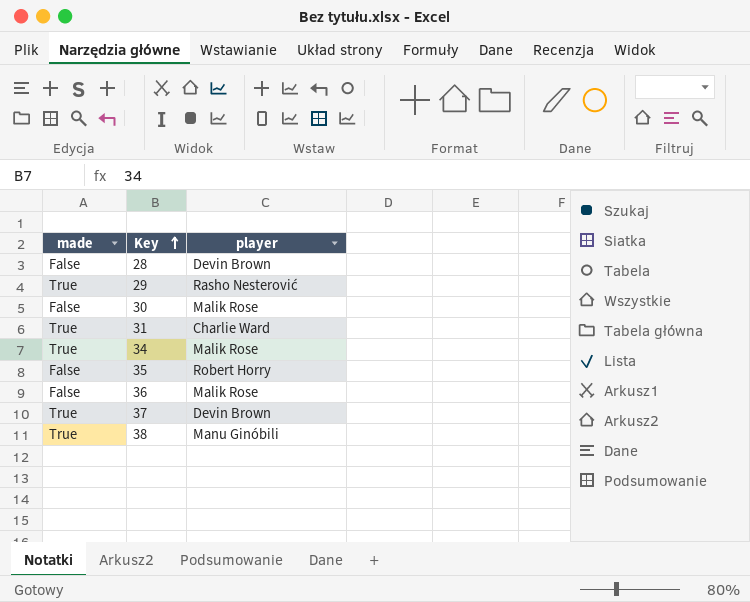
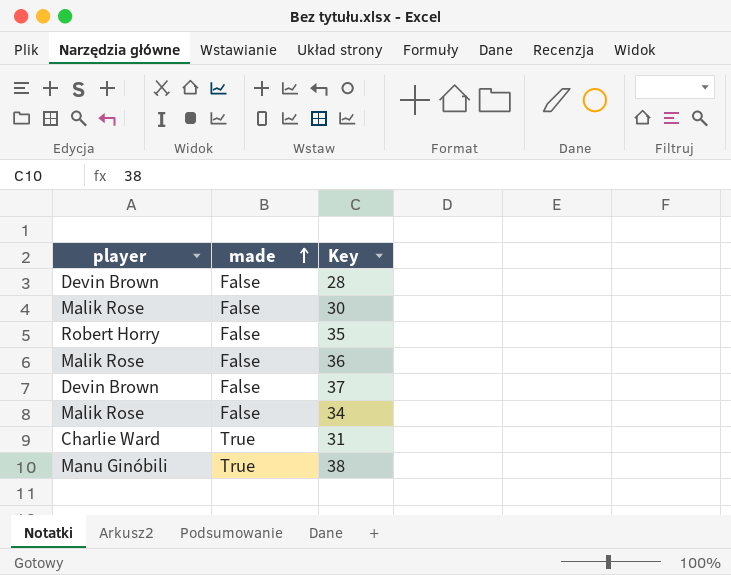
row order: Key ascending -> made ascending
column player | position: 3 -> 1
row 29: True | Rasho Nesterović -> none
37 | made: True -> False
34 | made: True -> False

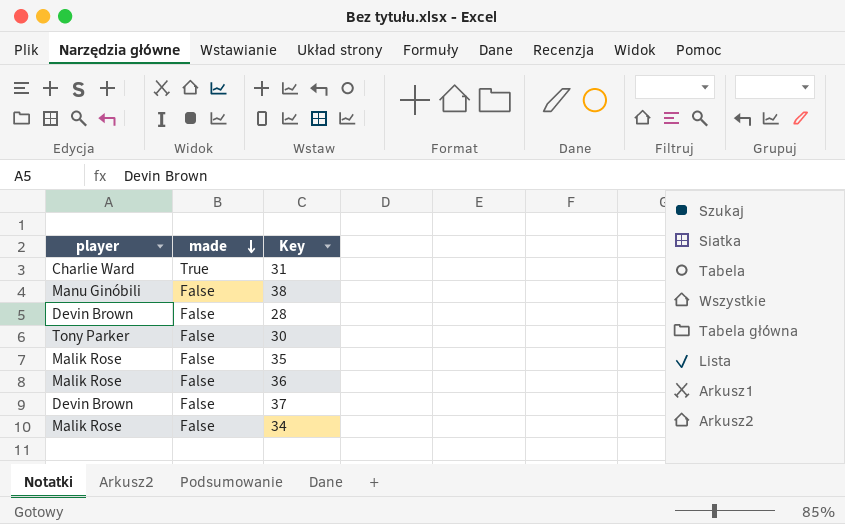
row order: made ascending -> made descending
38 | made: True -> False
30 | player: Malik Rose -> Tony Parker
35 | player: Robert Horry -> Malik Rose

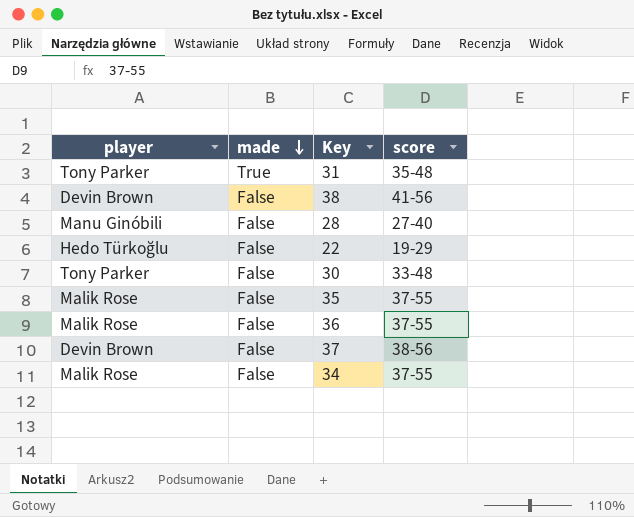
column score | position: none -> 4
31 | player: Charlie Ward -> Tony Parker
38 | player: Manu Ginóbili -> Devin Brown
28 | player: Devin Brown -> Manu Ginóbili
row 22: none -> Hedo Türkoğlu | False | 19-29

